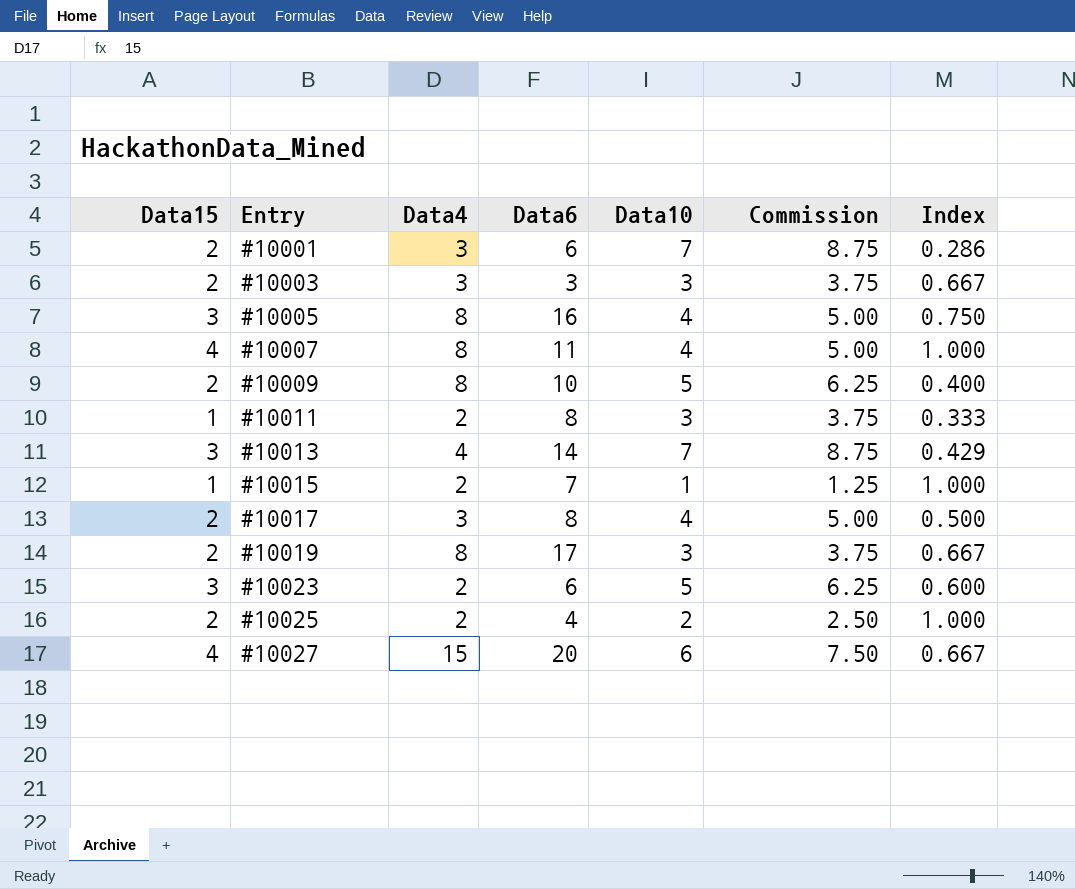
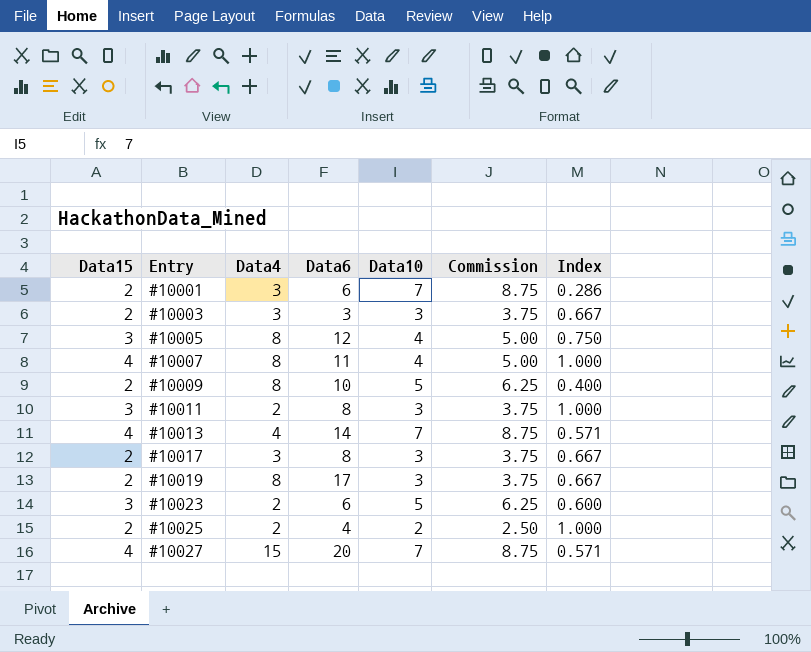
row #10015: 1 | 2 | 7 | 1 | 1.25 | 1.000 -> none
#10005 | Data6: 16 -> 12
#10011 | Data15: 1 -> 3
#10011 | Index: 0.333 -> 1.000
#10013 | Data15: 3 -> 4
#10013 | Index: 0.429 -> 0.571
#10017 | Data10: 4 -> 3
#10017 | Commission: 5.00 -> 3.75
#10017 | Index: 0.500 -> 0.667
#10027 | Data10: 6 -> 7
#10027 | Commission: 7.50 -> 8.75
#10027 | Index: 0.667 -> 0.571

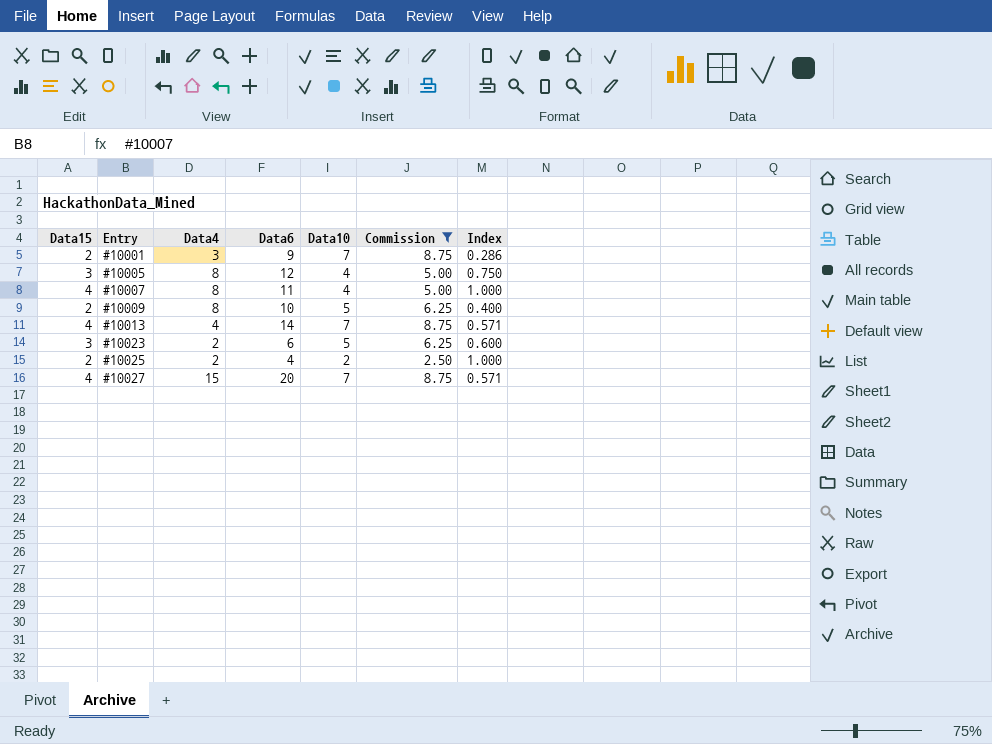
filter: none -> Commission != 3.75
#10001 | Data6: 6 -> 9

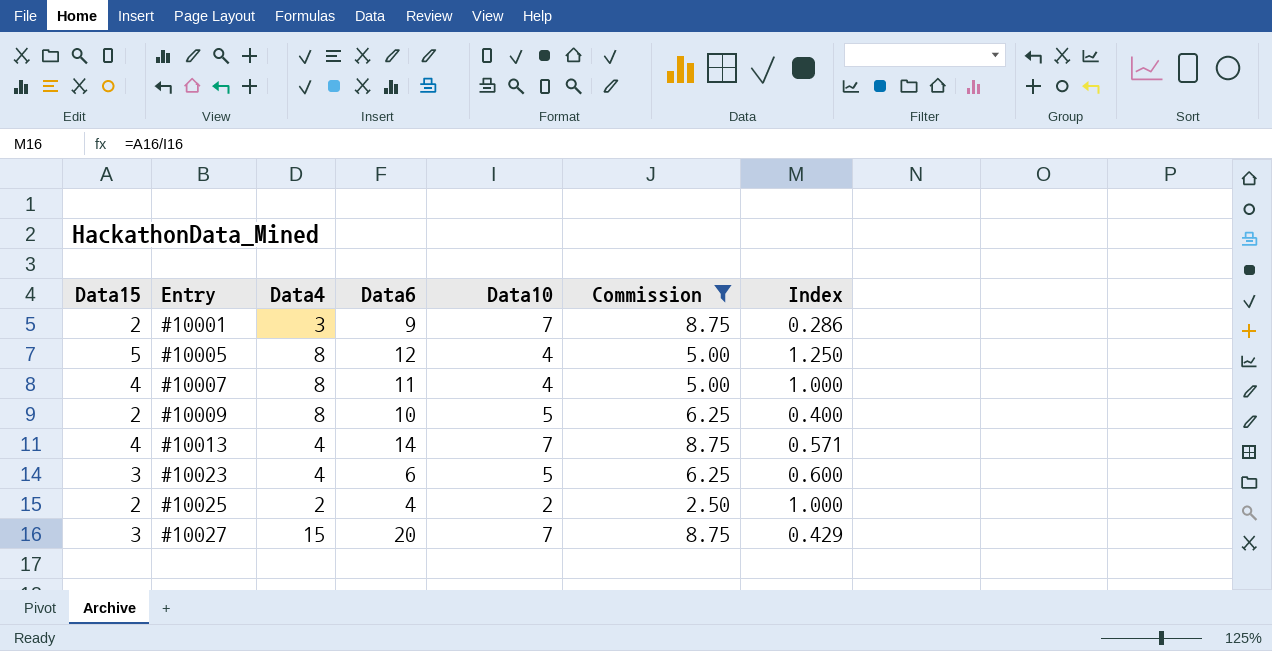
#10005 | Data15: 3 -> 5
#10005 | Index: 0.750 -> 1.250
#10023 | Data4: 2 -> 4
#10027 | Data15: 4 -> 3
#10027 | Index: 0.571 -> 0.429

